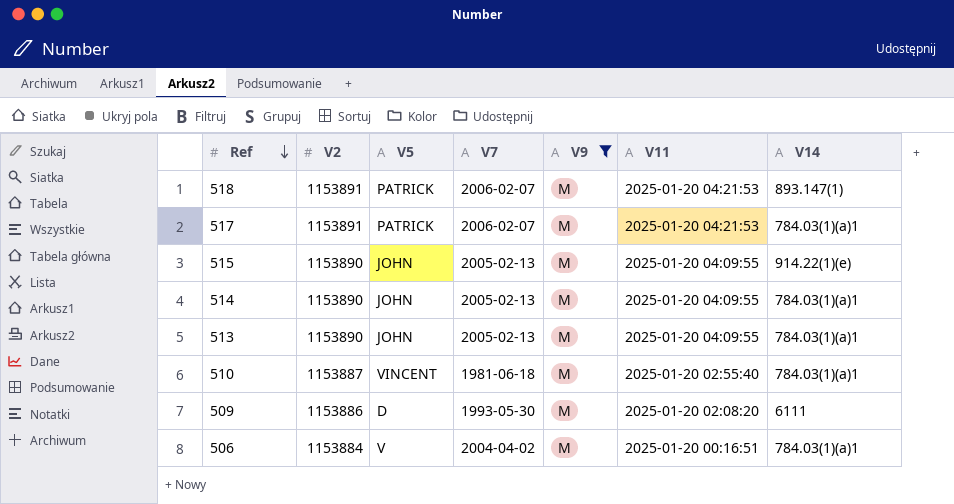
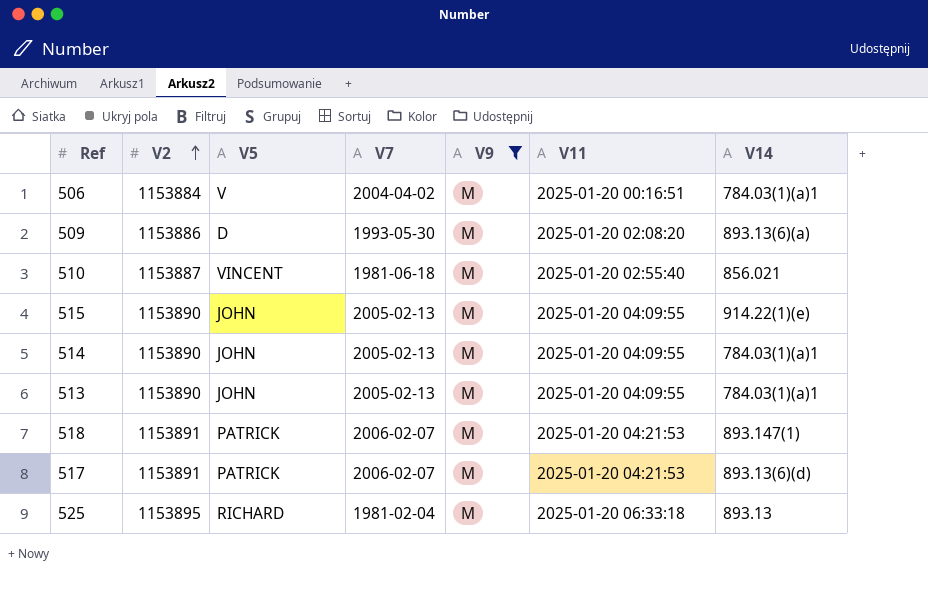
row order: Ref descending -> V2 ascending
509 | V14: 6111 -> 893.13(6)(a)
510 | V14: 784.03(1)(a)1 -> 856.021
517 | V14: 784.03(1)(a)1 -> 893.13(6)(d)
row 525: none -> 1153895 | RICHARD | 1981-02-04 | M | 2025-01-20 06:33:18 | 893.13

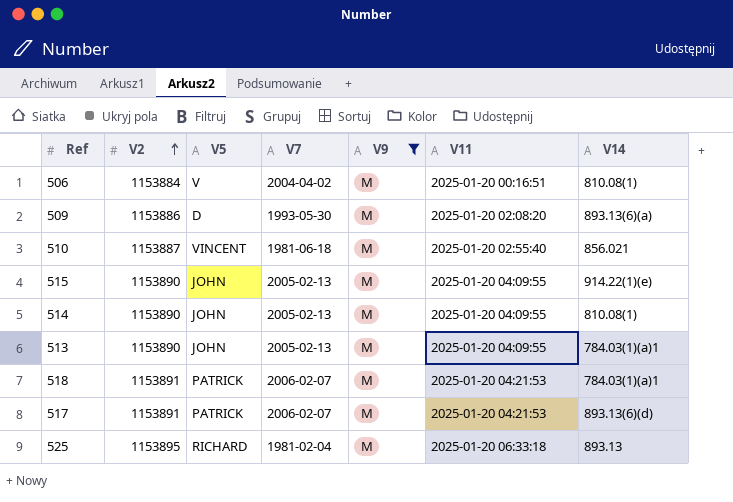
506 | V14: 784.03(1)(a)1 -> 810.08(1)
514 | V14: 784.03(1)(a)1 -> 810.08(1)
518 | V14: 893.147(1) -> 784.03(1)(a)1

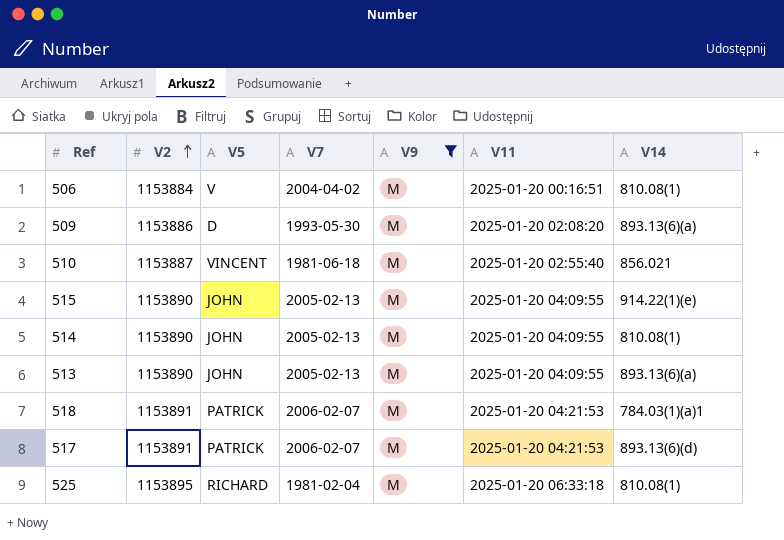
513 | V14: 784.03(1)(a)1 -> 893.13(6)(a)
525 | V14: 893.13 -> 810.08(1)

